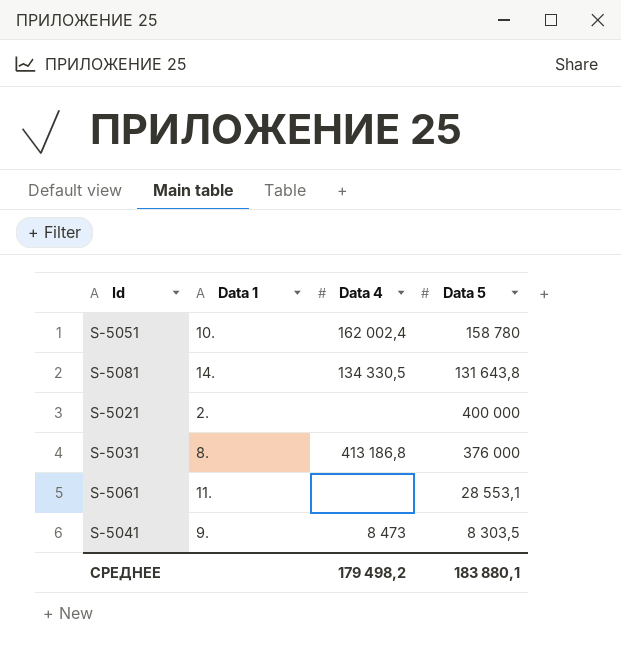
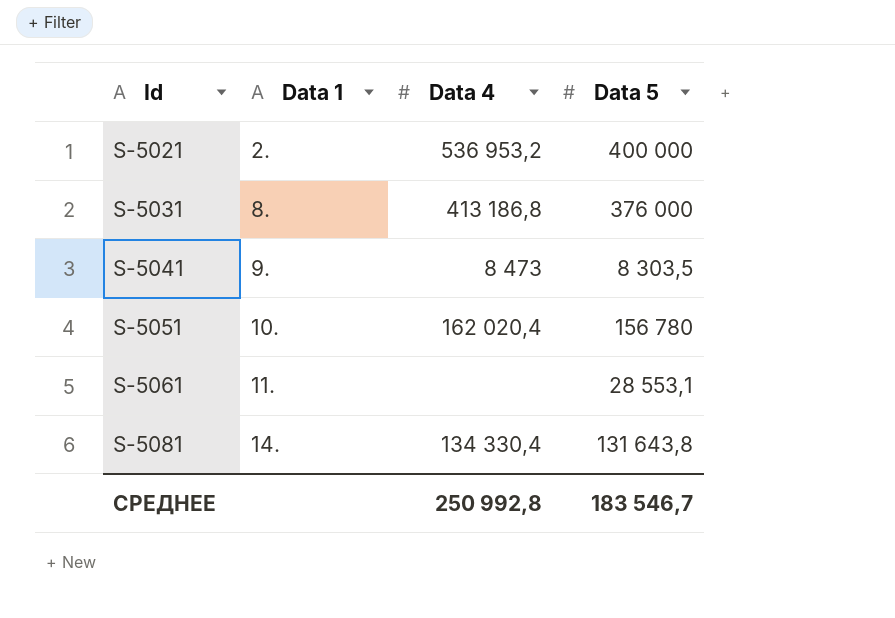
row order: none -> Id ascending
S-5021 | Data 4: none -> 536 953,2
S-5051 | Data 4: 162 002,4 -> 162 020,4
S-5051 | Data 5: 158 780 -> 156 780
S-5081 | Data 4: 134 330,5 -> 134 330,4
СРЕДНЕЕ | Data 4: 179 498,2 -> 250 992,8
СРЕДНЕЕ | Data 5: 183 880,1 -> 183 546,7

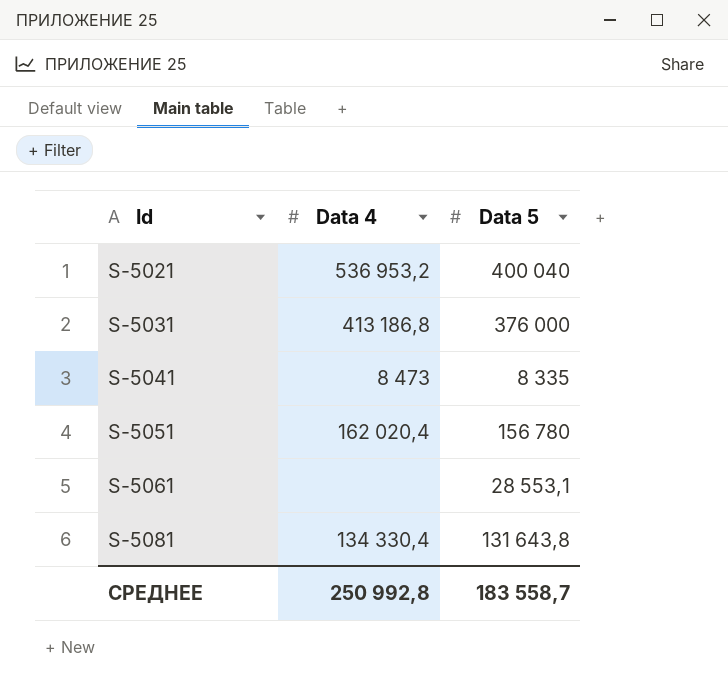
column Data 1 | position: 2 -> none
S-5021 | Data 5: 400 000 -> 400 040
S-5041 | Data 5: 8 303,5 -> 8 335
СРЕДНЕЕ | Data 5: 183 546,7 -> 183 558,7

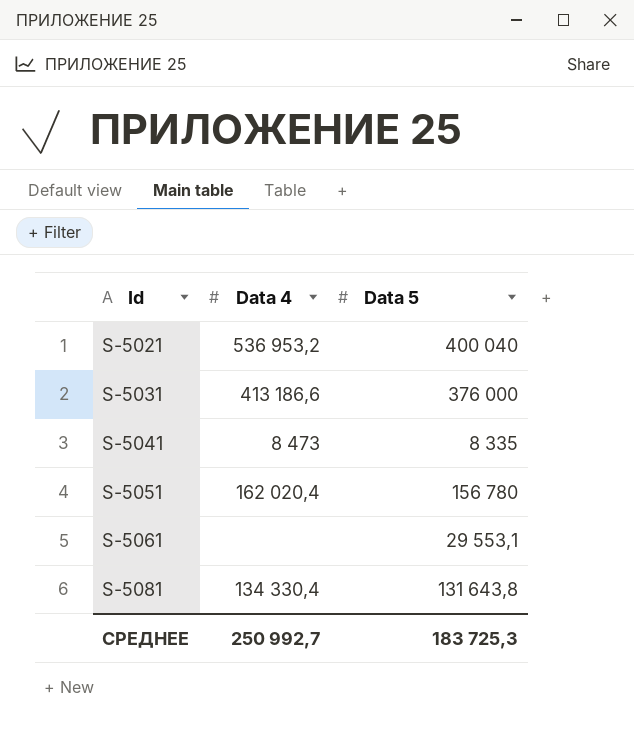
S-5031 | Data 4: 413 186,8 -> 413 186,6
S-5061 | Data 5: 28 553,1 -> 29 553,1
СРЕДНЕЕ | Data 4: 250 992,8 -> 250 992,7
СРЕДНЕЕ | Data 5: 183 558,7 -> 183 725,3

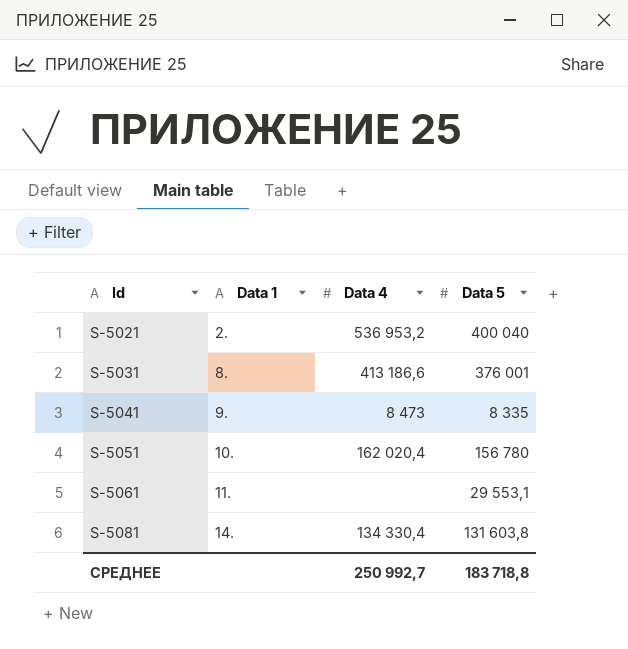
column Data 1 | position: none -> 2
S-5031 | Data 5: 376 000 -> 376 001
S-5081 | Data 5: 131 643,8 -> 131 603,8
СРЕДНЕЕ | Data 5: 183 725,3 -> 183 718,8

